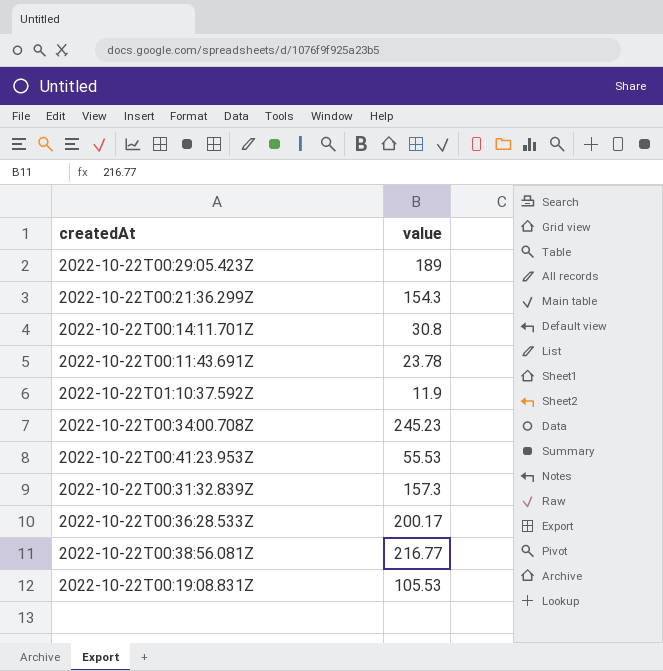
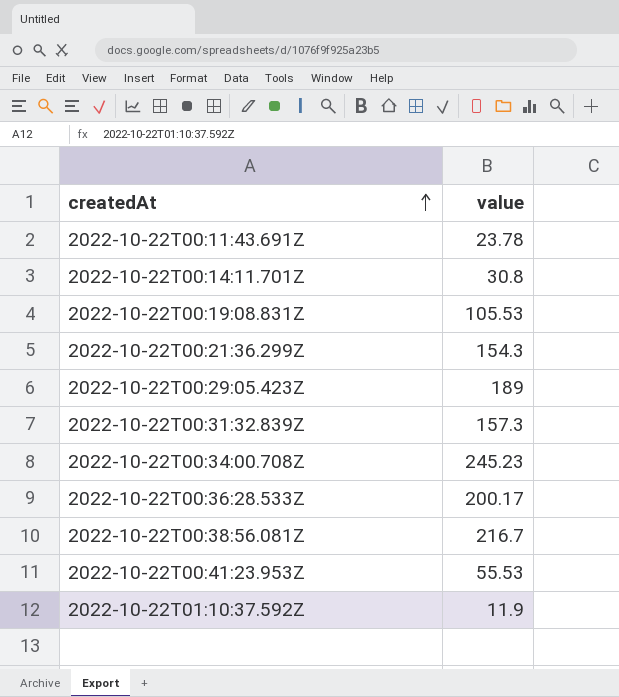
row order: none -> createdAt ascending
2022-10-22T00:38:56.081Z | value: 216.77 -> 216.7

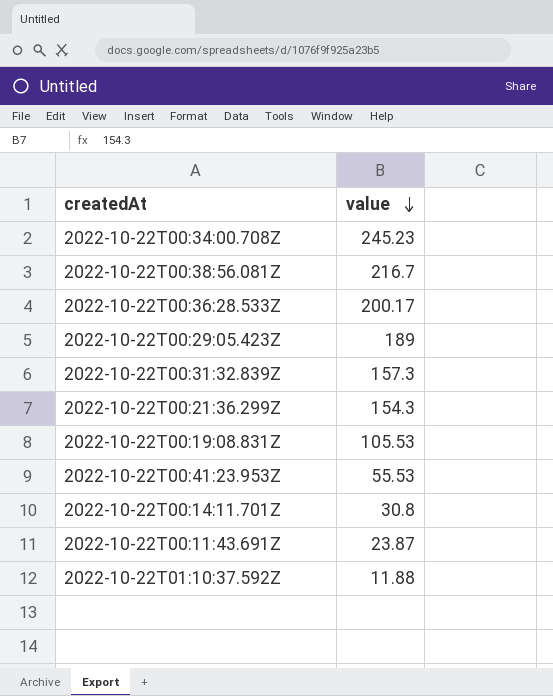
row order: createdAt ascending -> value descending
2022-10-22T00:11:43.691Z | value: 23.78 -> 23.87
2022-10-22T01:10:37.592Z | value: 11.9 -> 11.88

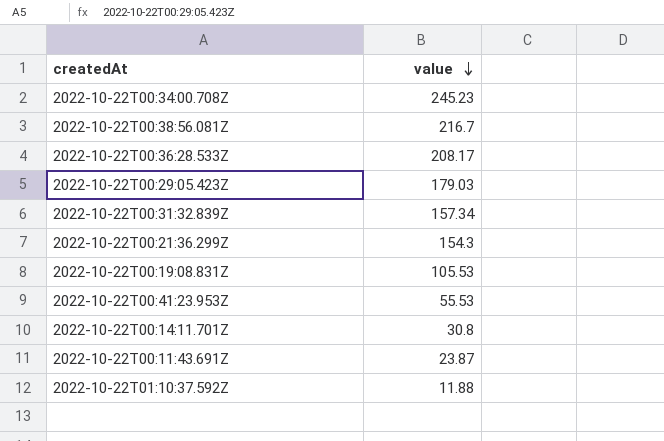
2022-10-22T00:36:28.533Z | value: 200.17 -> 208.17
2022-10-22T00:29:05.423Z | value: 189 -> 179.03
2022-10-22T00:31:32.839Z | value: 157.3 -> 157.34

